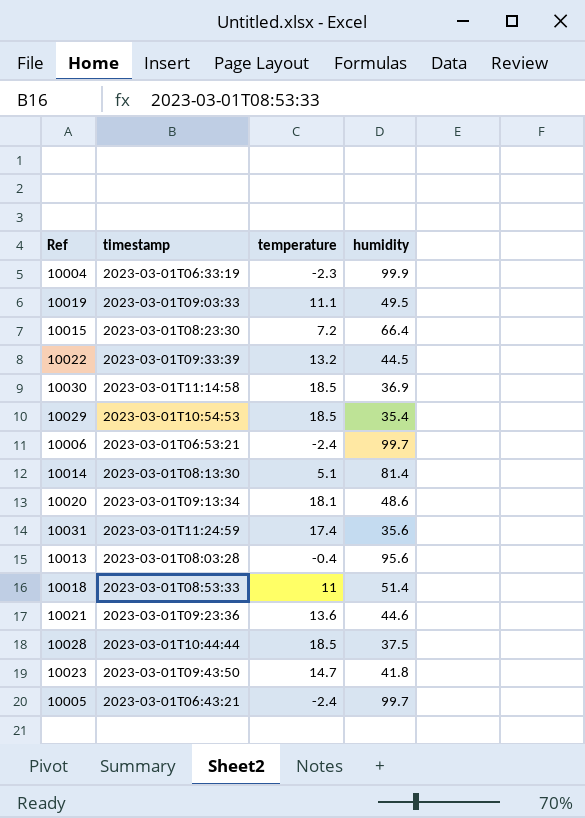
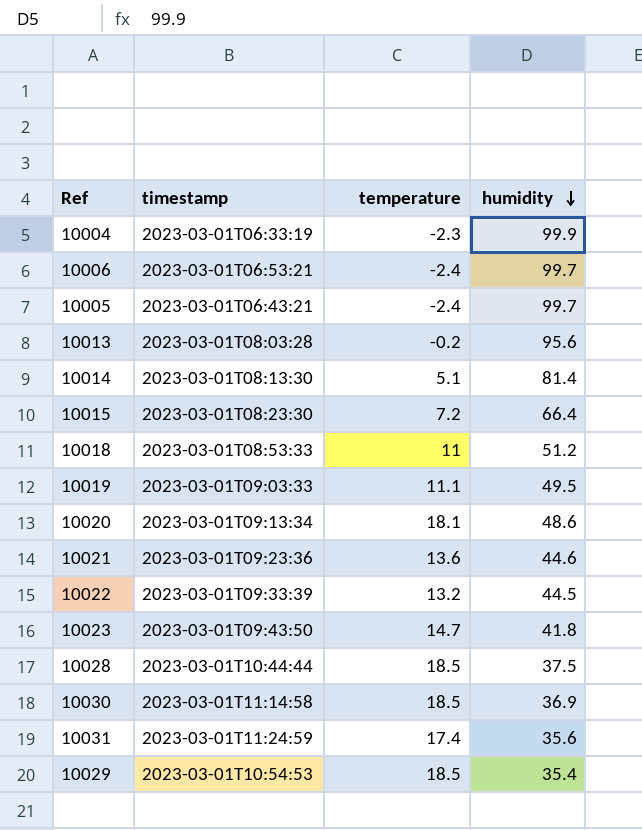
row order: none -> humidity descending
10013 | temperature: -0.4 -> -0.2
10018 | humidity: 51.4 -> 51.2

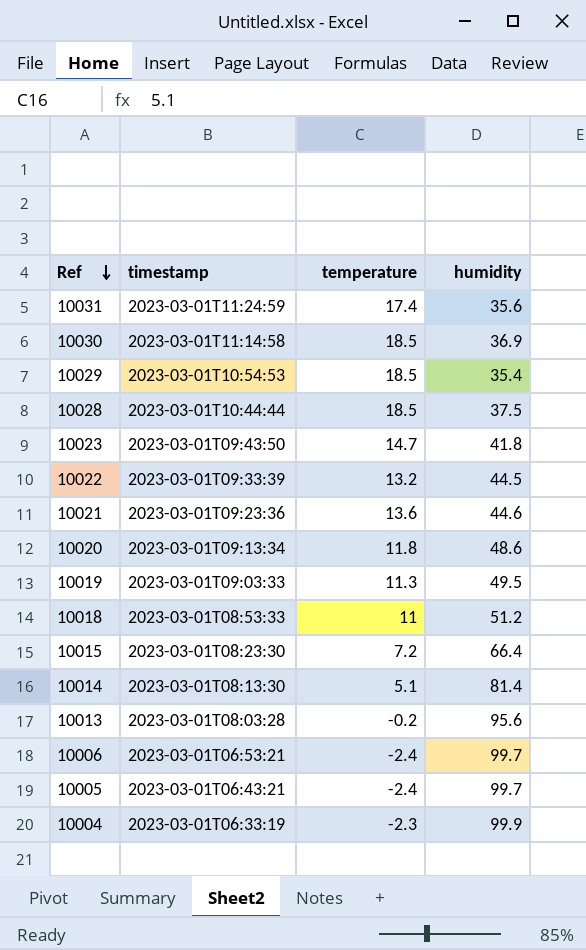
row order: humidity descending -> Ref descending
10020 | temperature: 18.1 -> 11.8
10019 | temperature: 11.1 -> 11.3

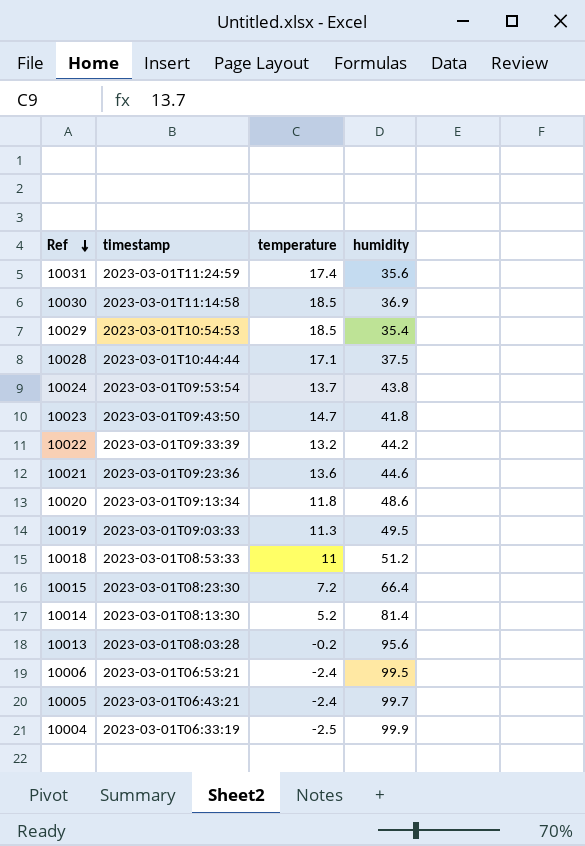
10028 | temperature: 18.5 -> 17.1
row 10024: none -> 2023-03-01T09:53:54 | 13.7 | 43.8
10022 | humidity: 44.5 -> 44.2
10014 | temperature: 5.1 -> 5.2
10006 | humidity: 99.7 -> 99.5
10004 | temperature: -2.3 -> -2.5

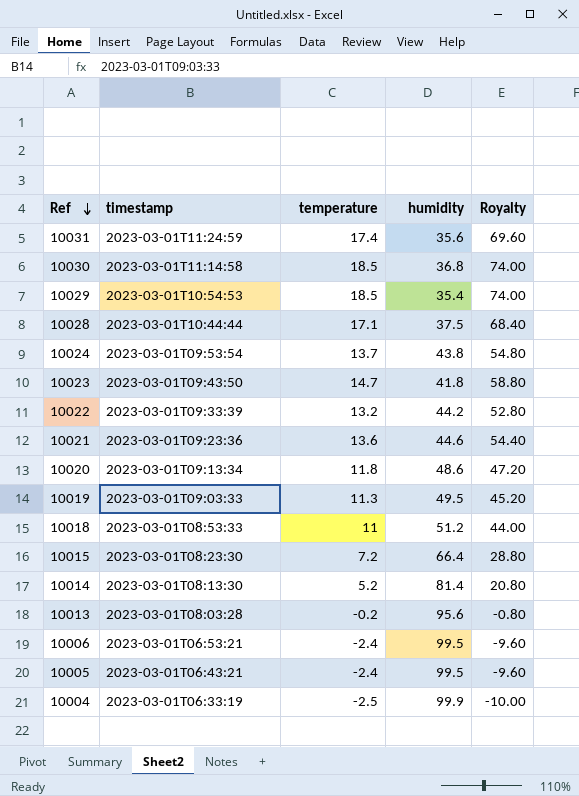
column Royalty | formula: none -> [temperature] * 4
10030 | humidity: 36.9 -> 36.8
10005 | humidity: 99.7 -> 99.5

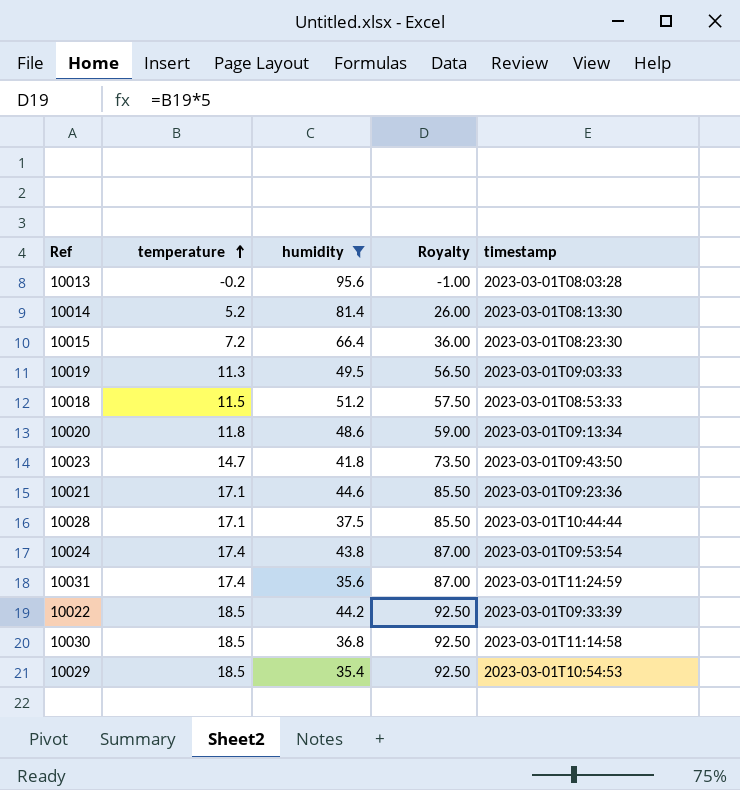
filter: none -> humidity <= 95.6
row order: Ref descending -> temperature ascending
column Royalty | formula: [temperature] * 4 -> [temperature] * 5
column timestamp | position: 2 -> 5
10018 | temperature: 11 -> 11.5
10021 | temperature: 13.6 -> 17.1
10024 | temperature: 13.7 -> 17.4
10022 | temperature: 13.2 -> 18.5

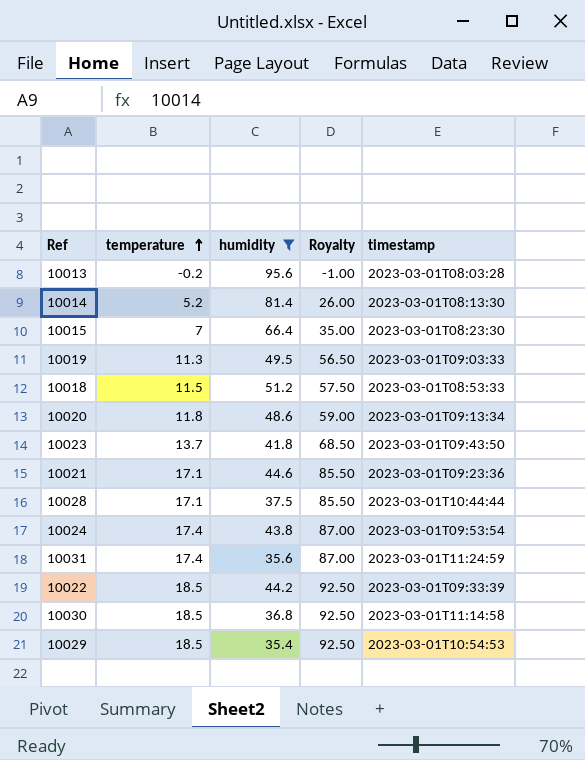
10015 | temperature: 7.2 -> 7
10015 | Royalty: 36.00 -> 35.00
10023 | temperature: 14.7 -> 13.7
10023 | Royalty: 73.50 -> 68.50

